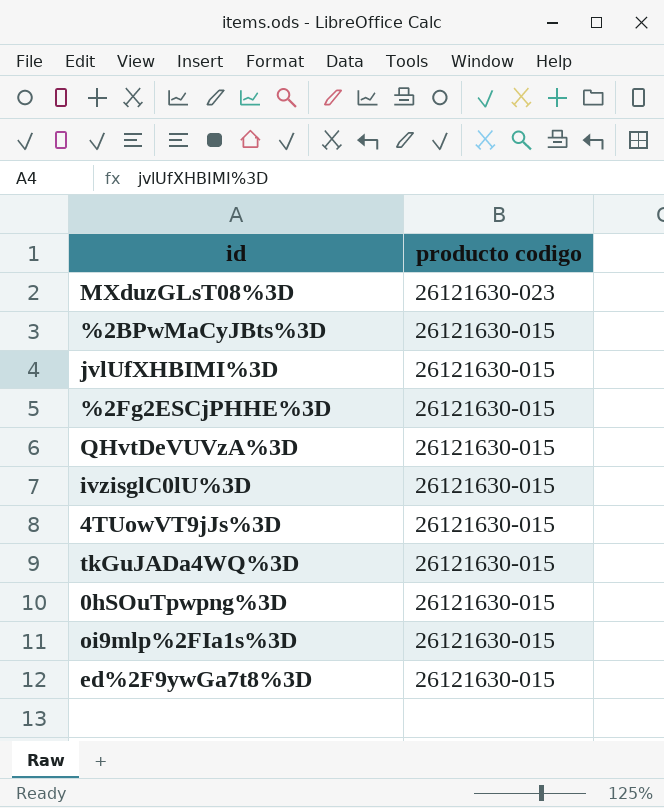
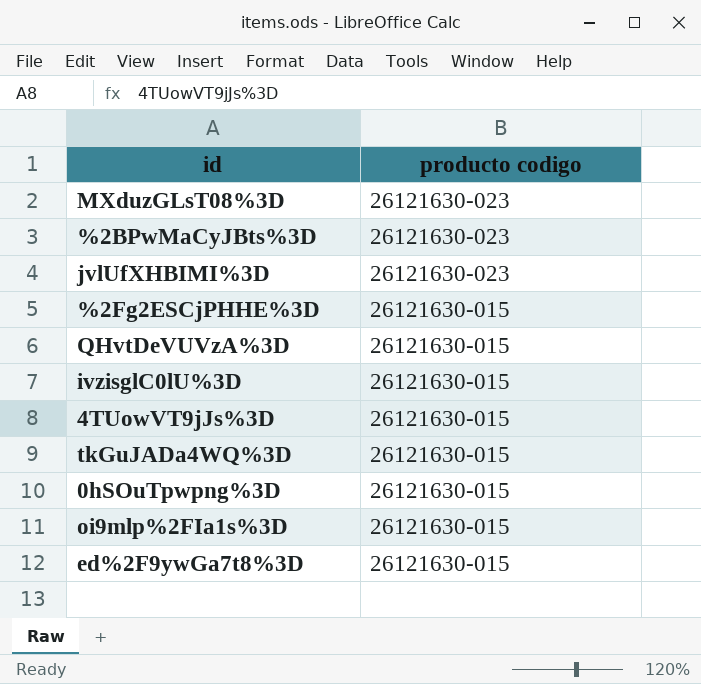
%2BPwMaCyJBts%3D | producto codigo: 26121630-015 -> 26121630-023
jvlUfXHBIMI%3D | producto codigo: 26121630-015 -> 26121630-023

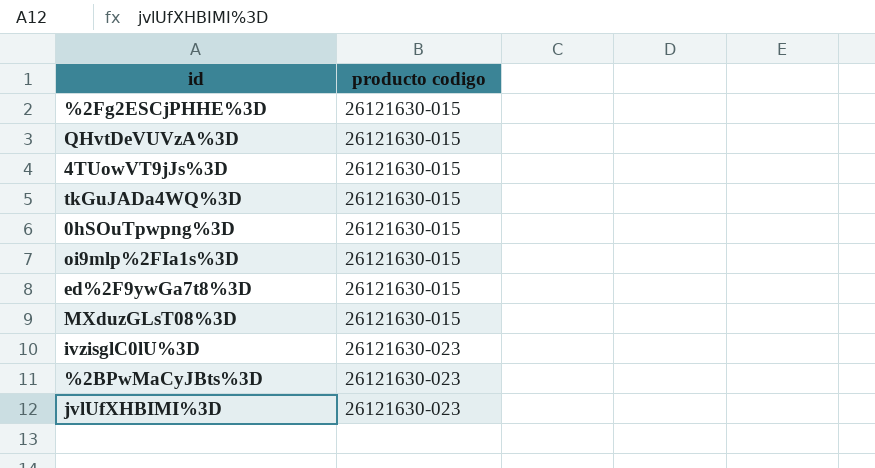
row order: producto codigo descending -> producto codigo ascending
MXduzGLsT08%3D | producto codigo: 26121630-023 -> 26121630-015
ivzisglC0lU%3D | producto codigo: 26121630-015 -> 26121630-023

